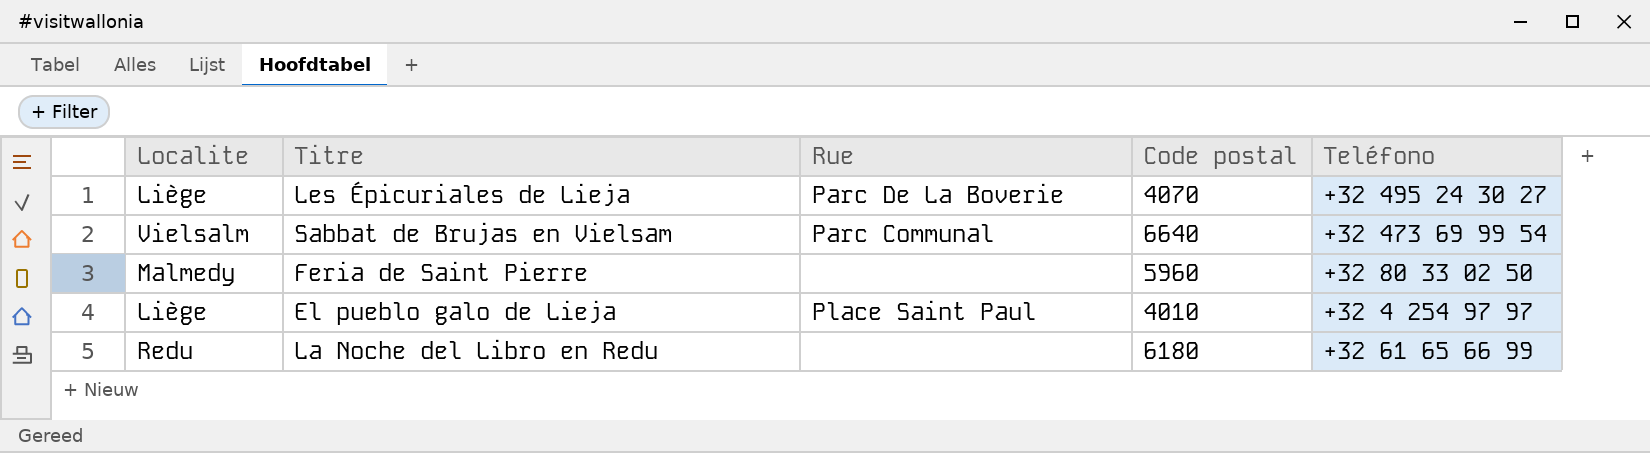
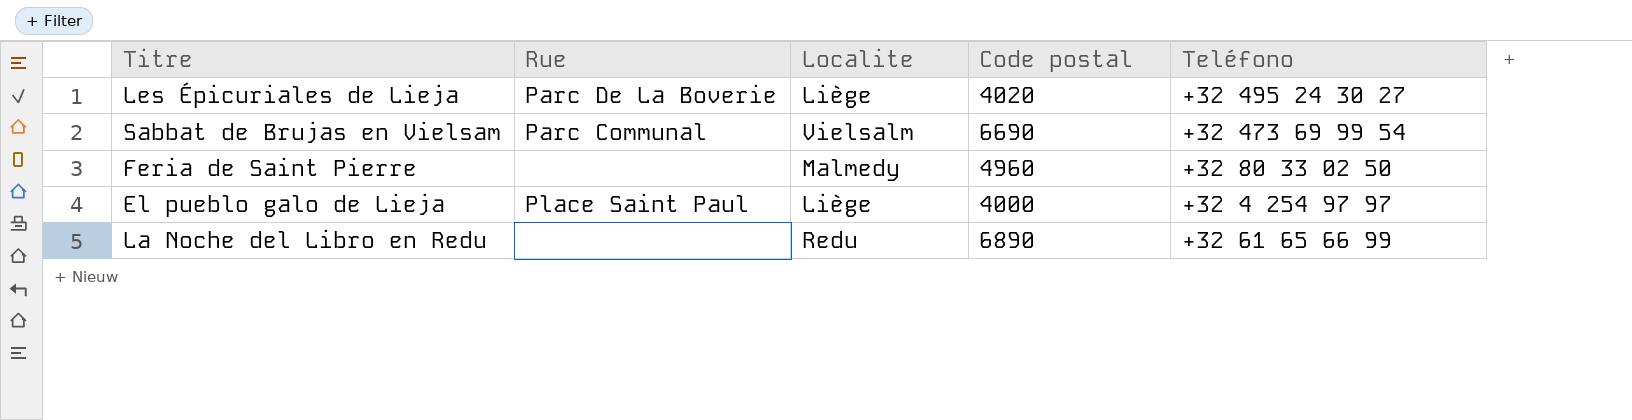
column Localite | position: 1 -> 3
Les Épicuriales de Lieja | Code postal: 4070 -> 4020
Sabbat de Brujas en Vielsam | Code postal: 6640 -> 6690
Feria de Saint Pierre | Code postal: 5960 -> 4960
El pueblo galo de Lieja | Code postal: 4010 -> 4000
La Noche del Libro en Redu | Code postal: 6180 -> 6890

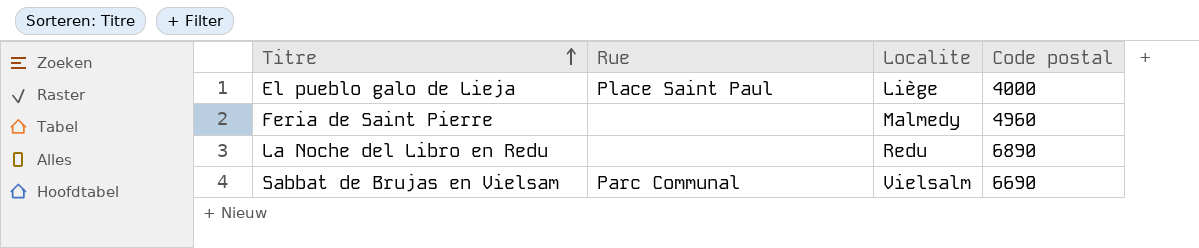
row order: none -> Titre ascending
column Teléfono | position: 5 -> none
row Les Épicuriales de Lieja: Parc De La Boverie | Liège | 4020 | +32 495 24 30 27 -> none

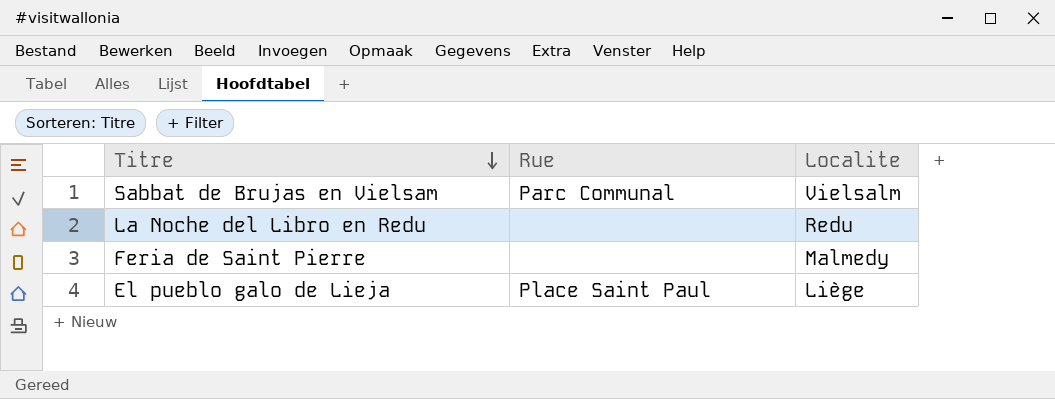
row order: Titre ascending -> Titre descending
column Code postal | position: 4 -> none

